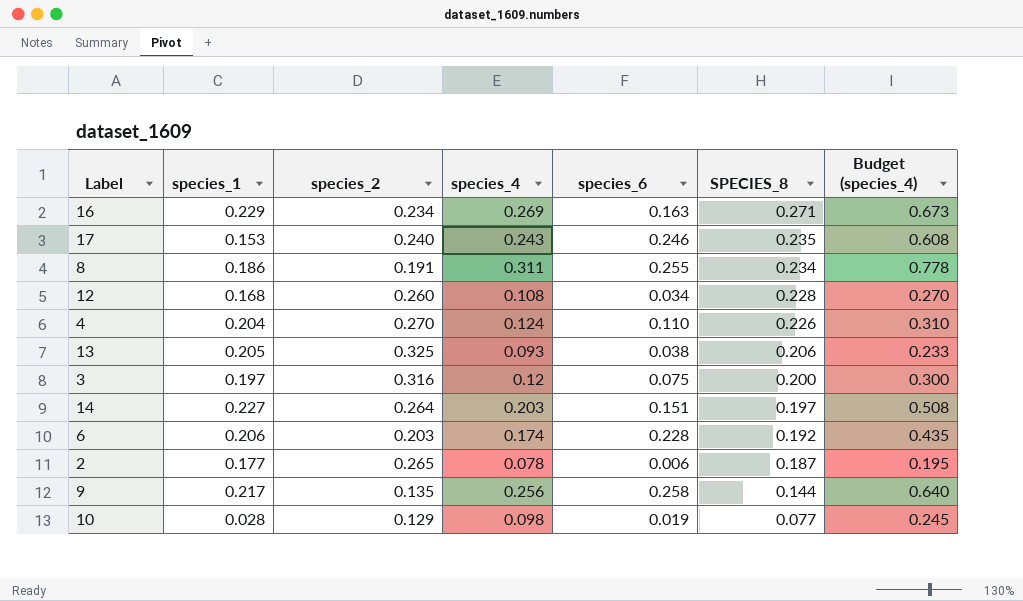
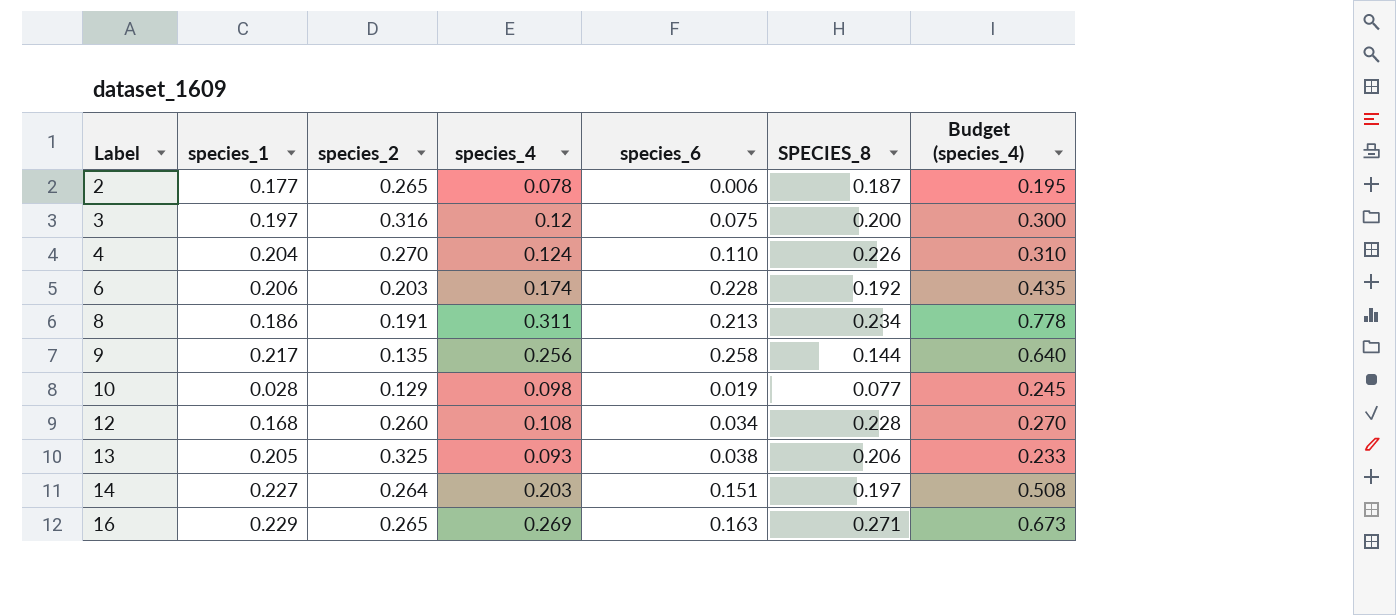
row order: SPECIES_8 descending -> Label ascending
row 17: 0.153 | 0.240 | 0.243 | 0.246 | 0.235 | 0.608 -> none
8 | species_6: 0.255 -> 0.213
16 | species_2: 0.234 -> 0.265

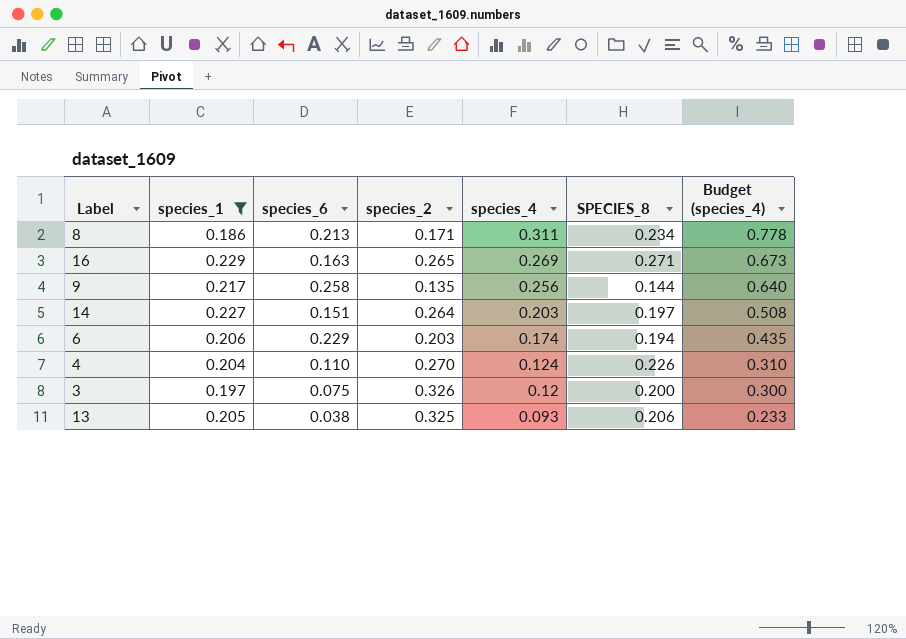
filter: none -> species_1 >= 0.186
row order: Label ascending -> species_4 descending
column species_6 | position: 5 -> 3
8 | species_2: 0.191 -> 0.171
6 | species_6: 0.228 -> 0.229
6 | SPECIES_8: 0.192 -> 0.194
3 | species_2: 0.316 -> 0.326

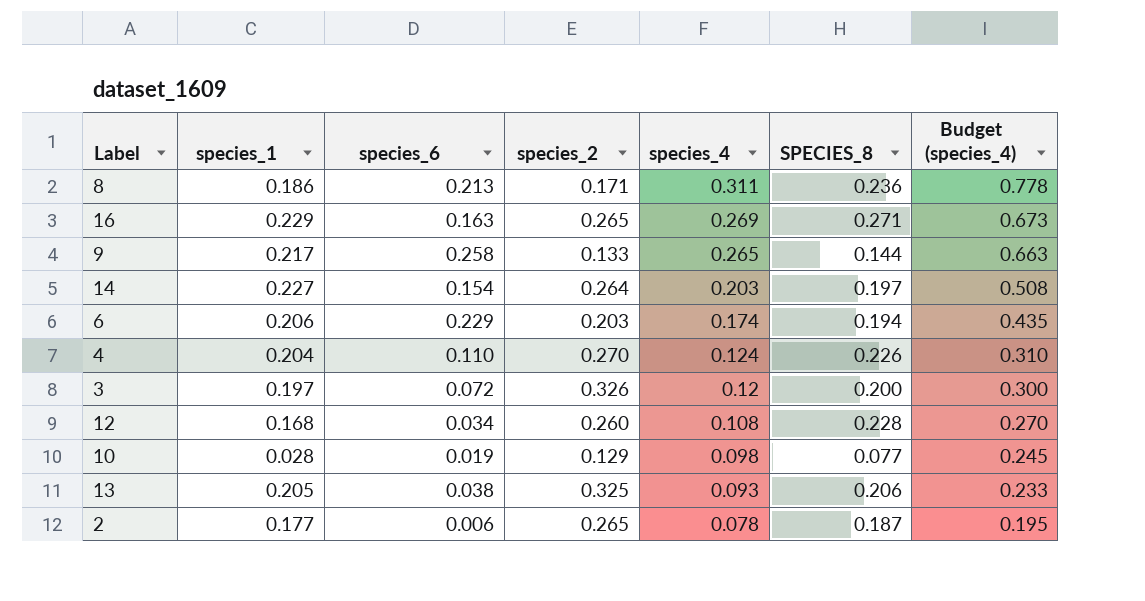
filter: species_1 >= 0.186 -> none
8 | SPECIES_8: 0.234 -> 0.236
9 | species_2: 0.135 -> 0.133
9 | species_4: 0.256 -> 0.265
9 | Budget (species_4): 0.640 -> 0.663
14 | species_6: 0.151 -> 0.154
3 | species_6: 0.075 -> 0.072

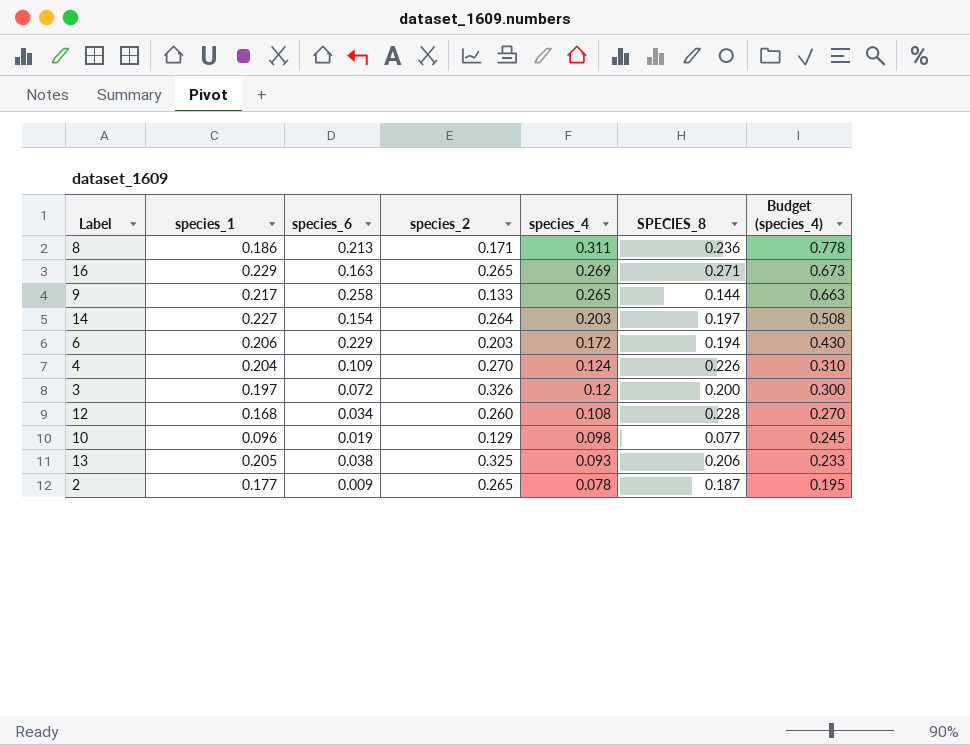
6 | species_4: 0.174 -> 0.172
6 | Budget (species_4): 0.435 -> 0.430
4 | species_6: 0.110 -> 0.109
10 | species_1: 0.028 -> 0.096
2 | species_6: 0.006 -> 0.009

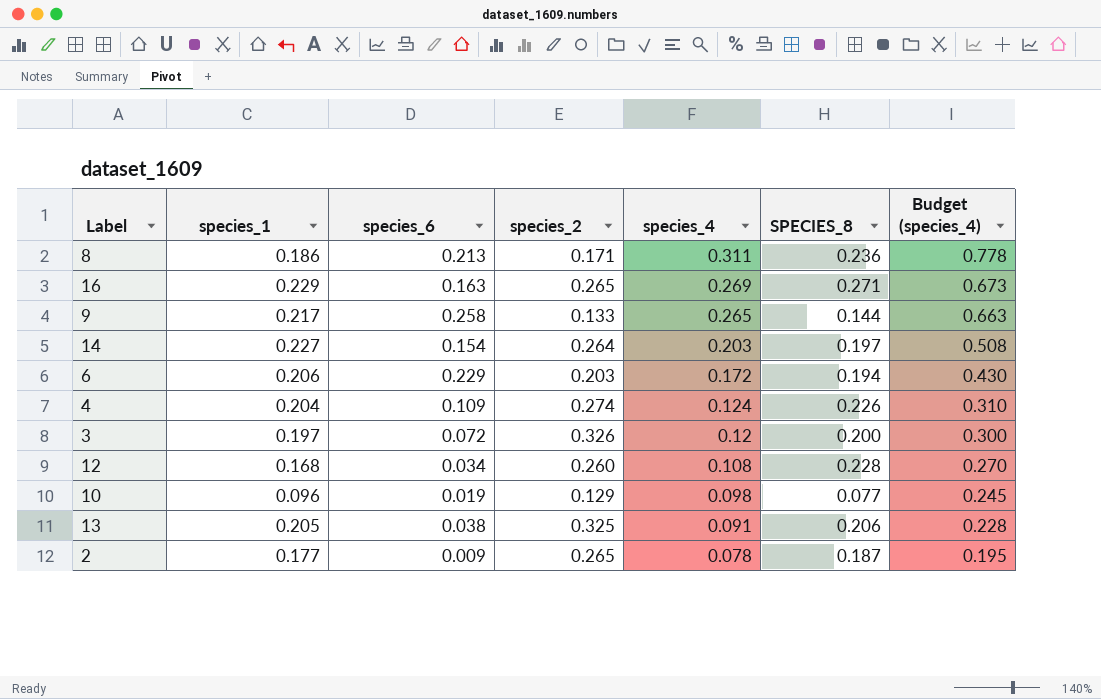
4 | species_2: 0.270 -> 0.274
13 | species_4: 0.093 -> 0.091
13 | Budget (species_4): 0.233 -> 0.228

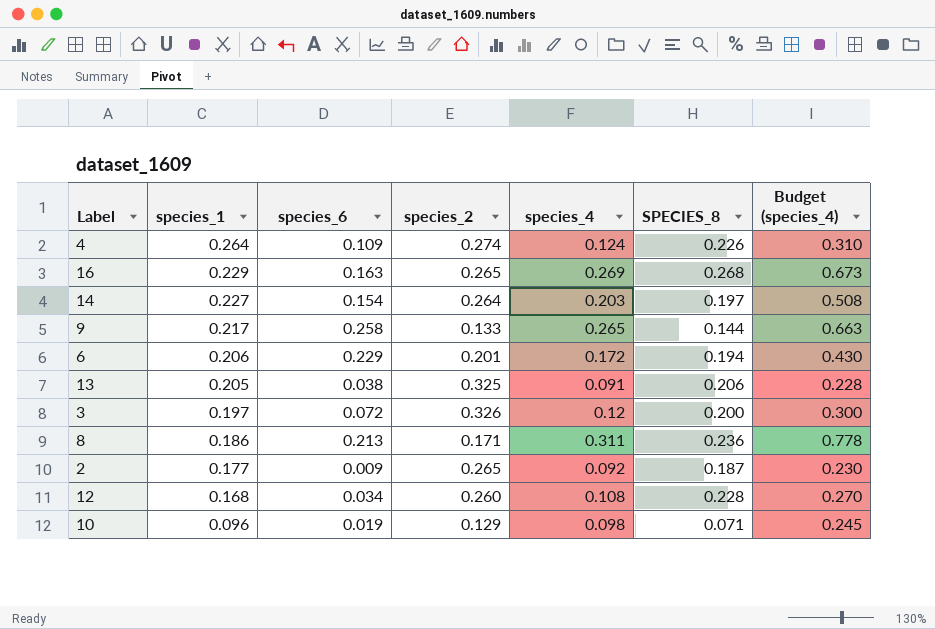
row order: species_4 descending -> species_1 descending
4 | species_1: 0.204 -> 0.264
16 | SPECIES_8: 0.271 -> 0.268
6 | species_2: 0.203 -> 0.201
2 | species_4: 0.078 -> 0.092
2 | Budget (species_4): 0.195 -> 0.230
10 | SPECIES_8: 0.077 -> 0.071

